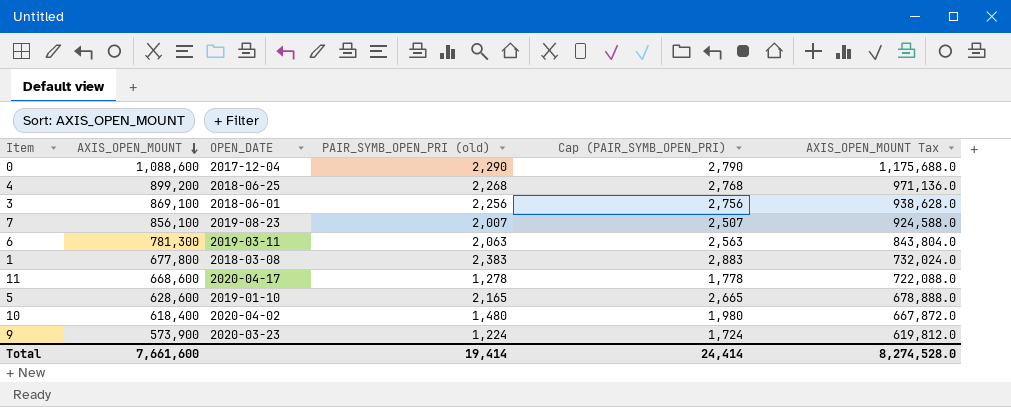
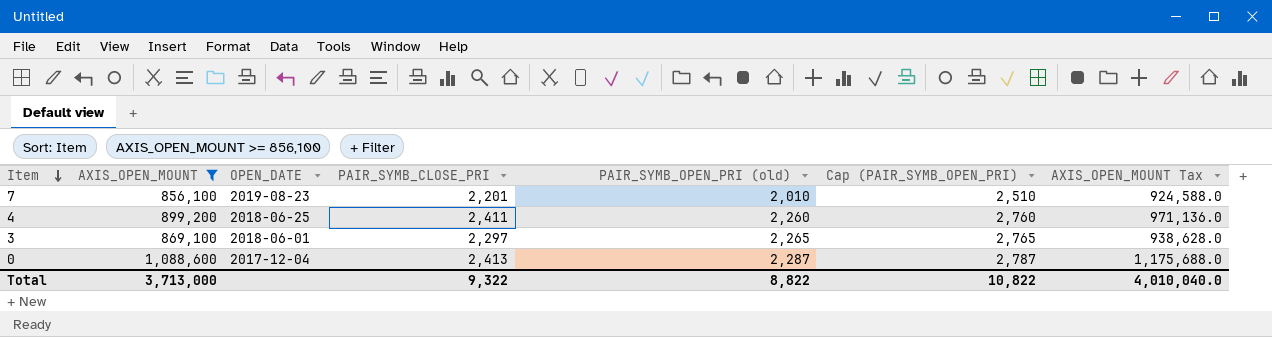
filter: none -> AXIS_OPEN_MOUNT >= 856,100
row order: AXIS_OPEN_MOUNT descending -> Item descending
column PAIR_SYMB_CLOSE_PRI | position: none -> 4
7 | PAIR_SYMB_OPEN_PRI (old): 2,007 -> 2,010
7 | Cap (PAIR_SYMB_OPEN_PRI): 2,507 -> 2,510
4 | PAIR_SYMB_OPEN_PRI (old): 2,268 -> 2,260
4 | Cap (PAIR_SYMB_OPEN_PRI): 2,768 -> 2,760
3 | PAIR_SYMB_OPEN_PRI (old): 2,256 -> 2,265
3 | Cap (PAIR_SYMB_OPEN_PRI): 2,756 -> 2,765
0 | PAIR_SYMB_OPEN_PRI (old): 2,290 -> 2,287
0 | Cap (PAIR_SYMB_OPEN_PRI): 2,790 -> 2,787
Total | AXIS_OPEN_MOUNT: 7,661,600 -> 3,713,000
Total | PAIR_SYMB_OPEN_PRI (old): 19,414 -> 8,822
Total | Cap (PAIR_SYMB_OPEN_PRI): 24,414 -> 10,822
Total | AXIS_OPEN_MOUNT Tax: 8,274,528.0 -> 4,010,040.0

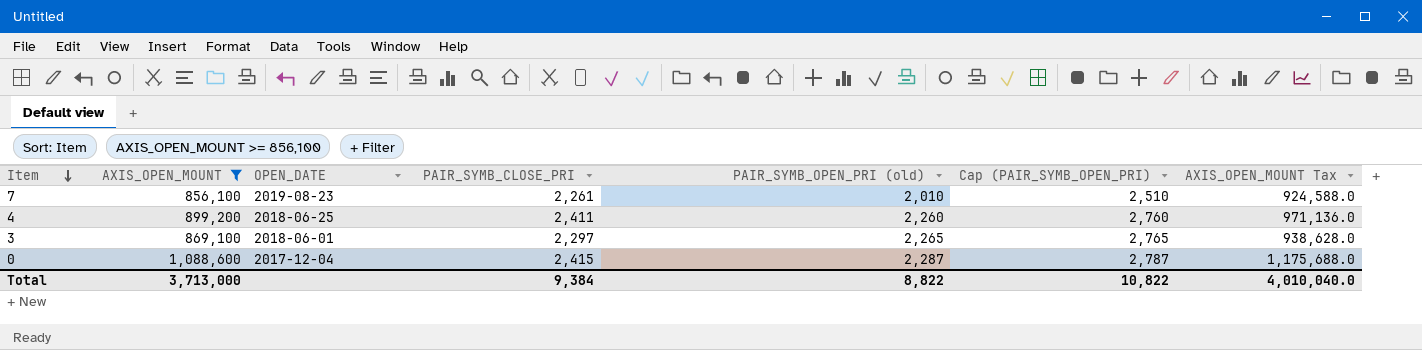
7 | PAIR_SYMB_CLOSE_PRI: 2,201 -> 2,261
0 | PAIR_SYMB_CLOSE_PRI: 2,413 -> 2,415
Total | PAIR_SYMB_CLOSE_PRI: 9,322 -> 9,384

